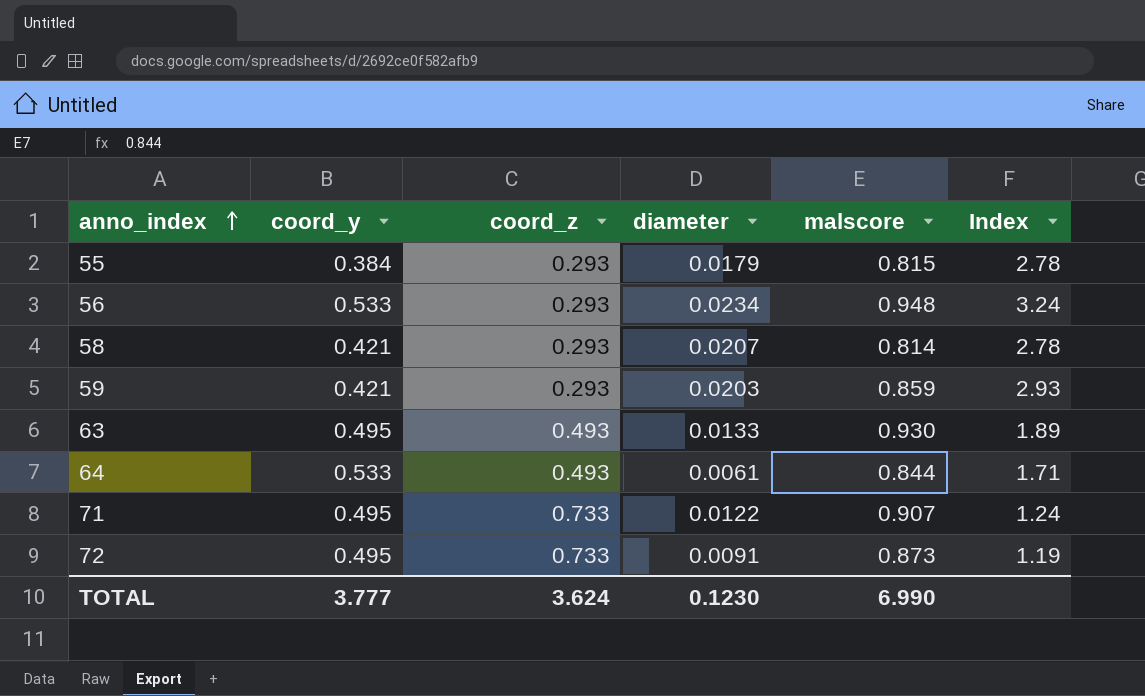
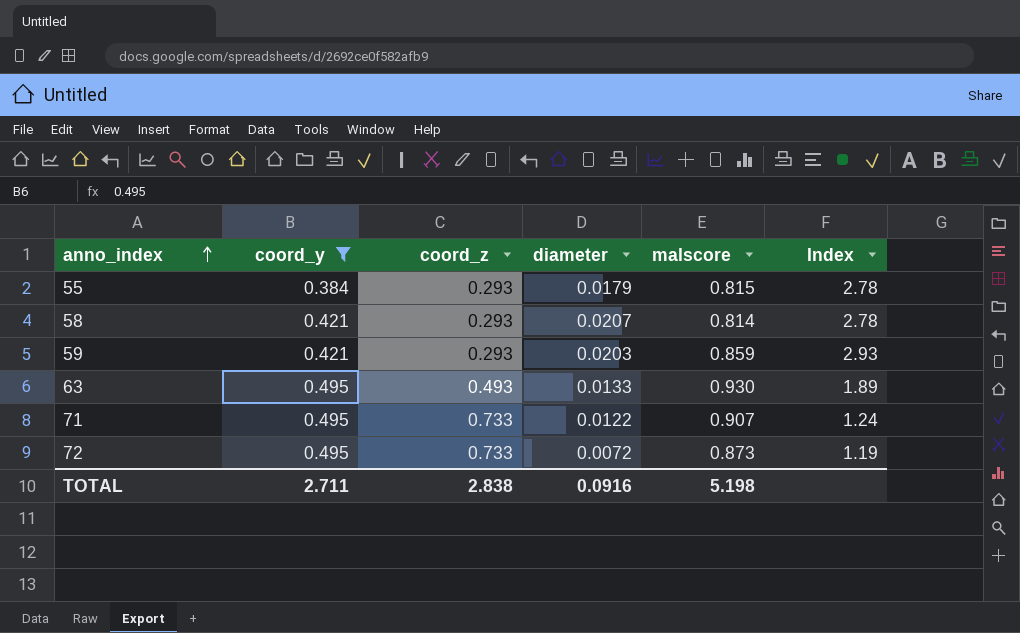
filter: none -> coord_y != 0.533
72 | diameter: 0.0091 -> 0.0072
TOTAL | coord_y: 3.777 -> 2.711
TOTAL | coord_z: 3.624 -> 2.838
TOTAL | diameter: 0.1230 -> 0.0916
TOTAL | malscore: 6.990 -> 5.198

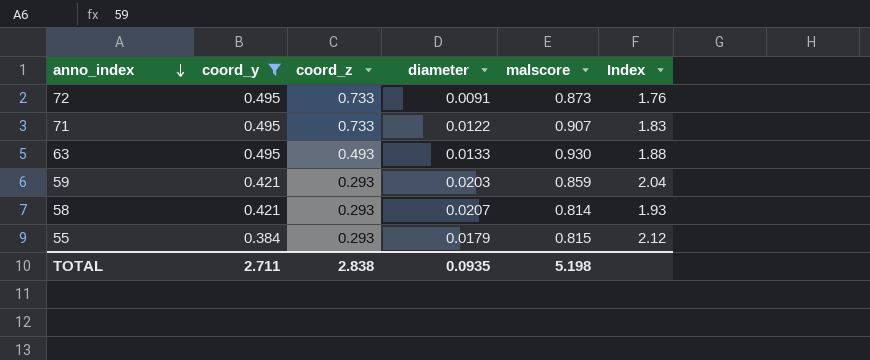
row order: anno_index ascending -> anno_index descending
column Index | formula: [malscore] / [coord_z] -> [malscore] / [coord_y]
72 | diameter: 0.0072 -> 0.0091
TOTAL | diameter: 0.0916 -> 0.0935

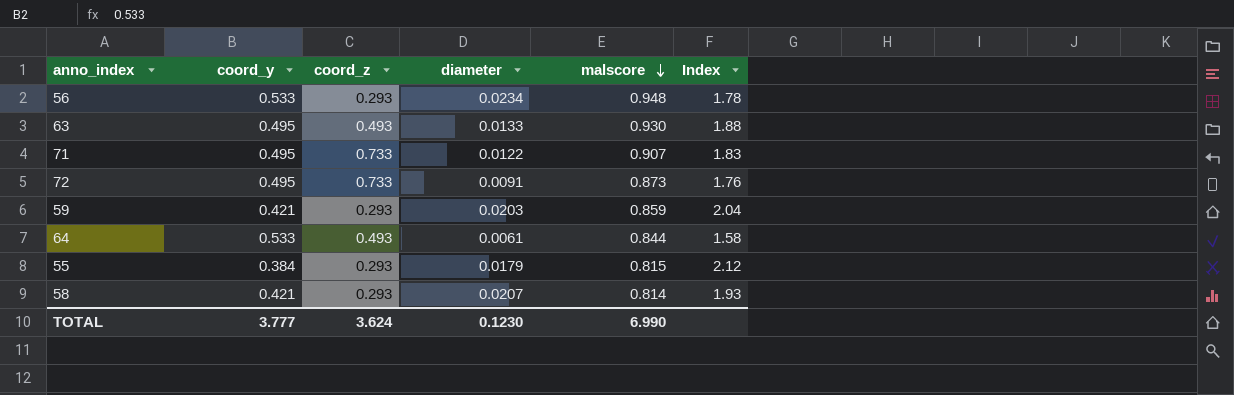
filter: coord_y != 0.533 -> none
row order: anno_index descending -> malscore descending
TOTAL | coord_y: 2.711 -> 3.777
TOTAL | coord_z: 2.838 -> 3.624
TOTAL | diameter: 0.0935 -> 0.1230
TOTAL | malscore: 5.198 -> 6.990

